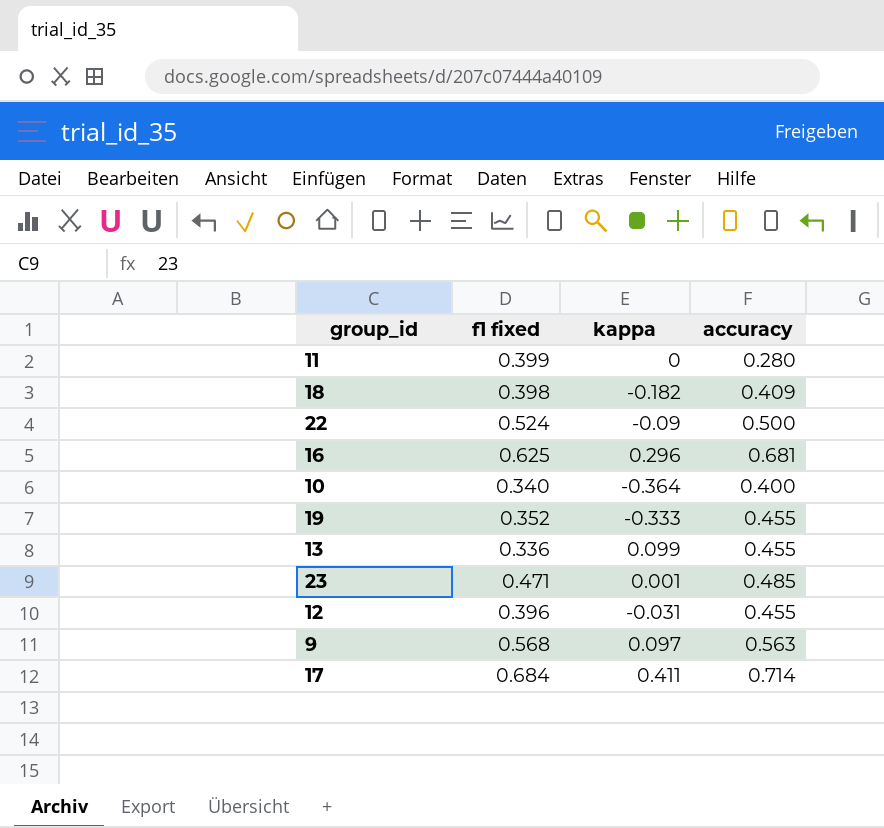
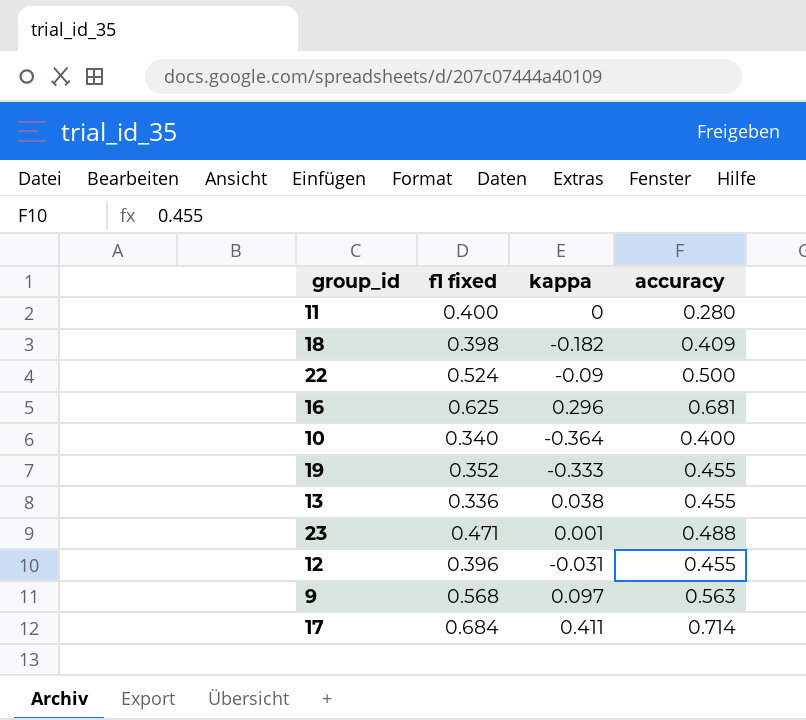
11 | f1 fixed: 0.399 -> 0.400
13 | kappa: 0.099 -> 0.038
23 | accuracy: 0.485 -> 0.488

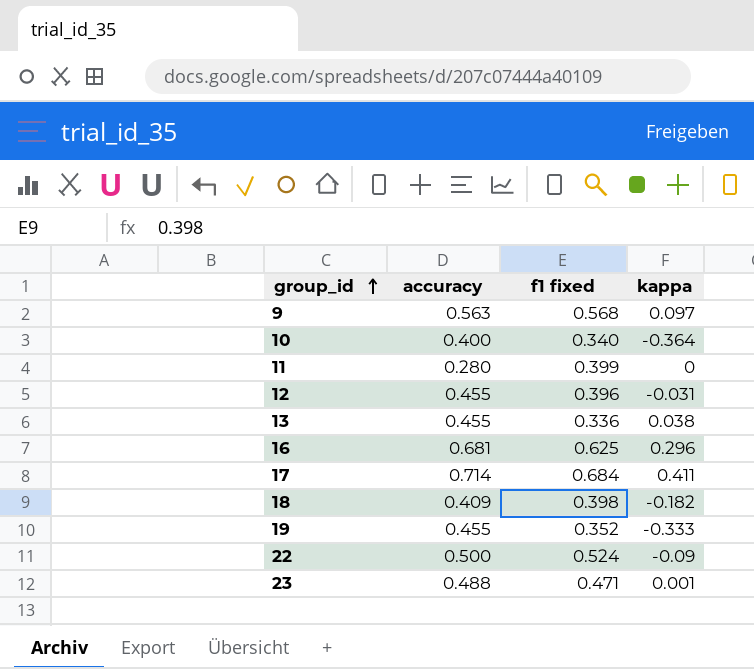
row order: none -> group_id ascending
column accuracy | position: 4 -> 2
11 | f1 fixed: 0.400 -> 0.399

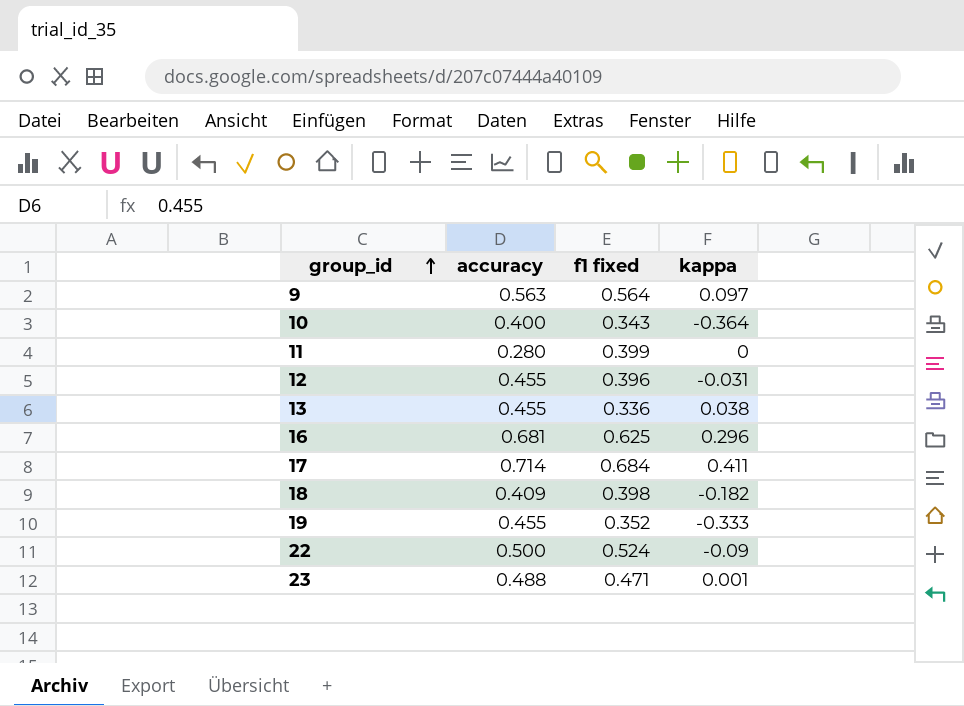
9 | f1 fixed: 0.568 -> 0.564
10 | f1 fixed: 0.340 -> 0.343

